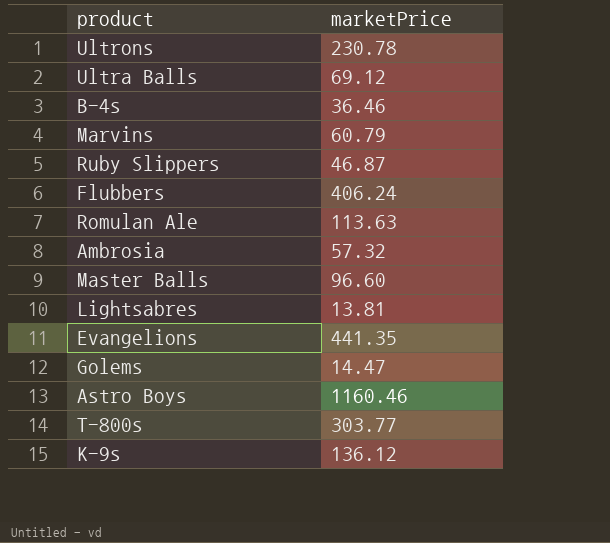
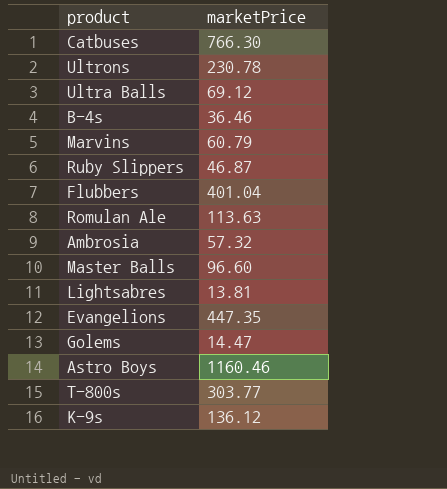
row Catbuses: none -> 766.30
Flubbers | marketPrice: 406.24 -> 401.04
Evangelions | marketPrice: 441.35 -> 447.35

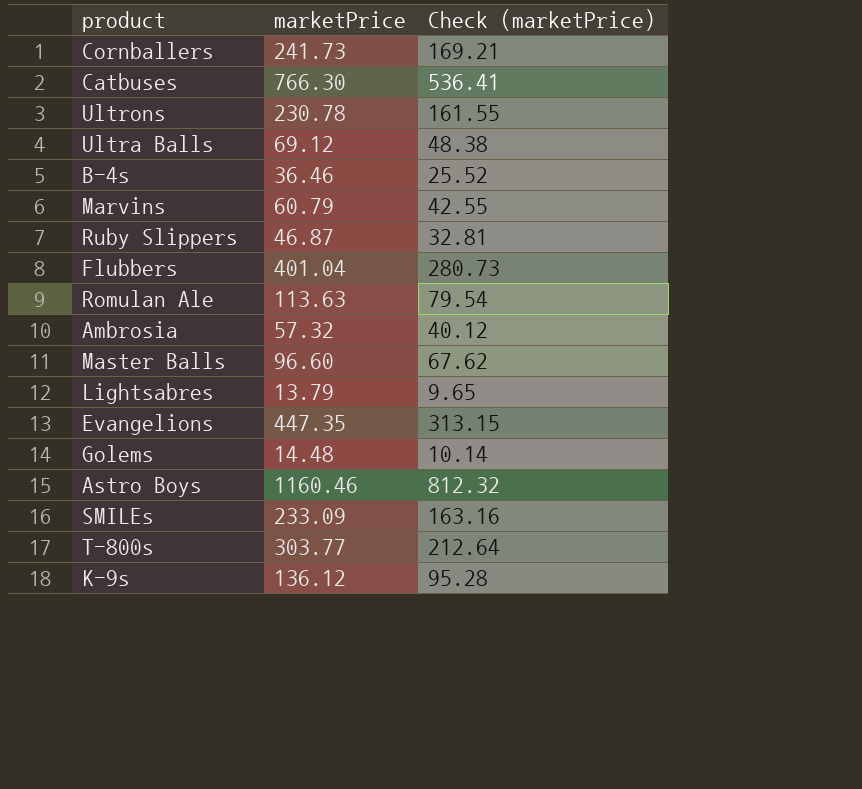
column Check (marketPrice) | formula: none -> [marketPrice] * 0.7
row Cornballers: none -> 241.73 | 169.21
Lightsabres | marketPrice: 13.81 -> 13.79
Golems | marketPrice: 14.47 -> 14.48
row SMILEs: none -> 233.09 | 163.16

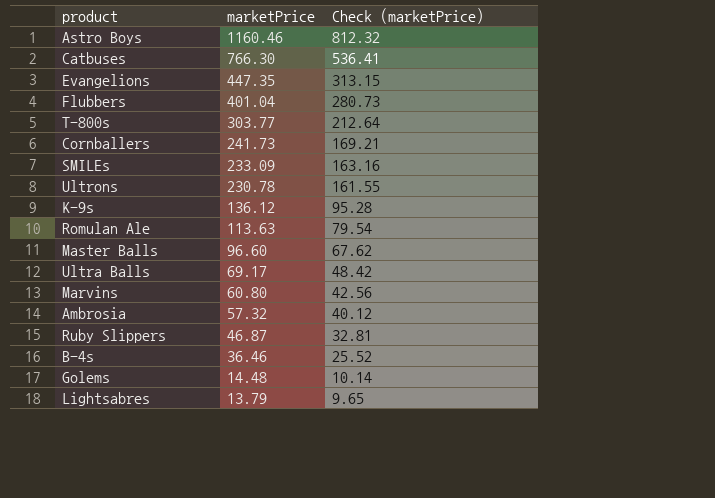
row order: none -> marketPrice descending
Ultra Balls | marketPrice: 69.12 -> 69.17
Ultra Balls | Check (marketPrice): 48.38 -> 48.42
Marvins | marketPrice: 60.79 -> 60.80
Marvins | Check (marketPrice): 42.55 -> 42.56

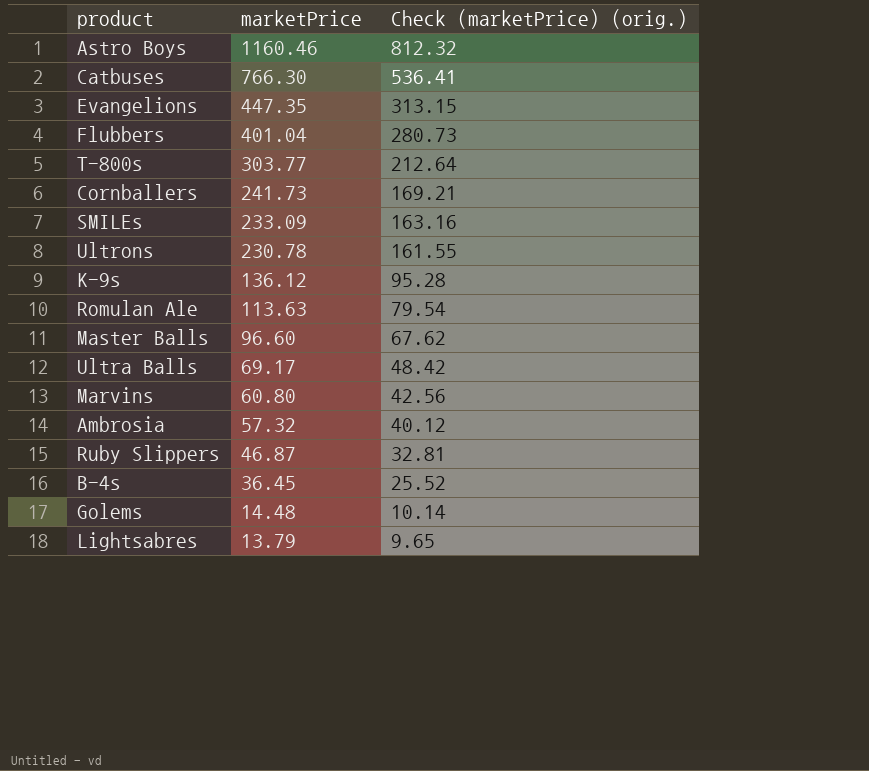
column name: Check (marketPrice) -> Check (marketPrice) (orig.)
B-4s | marketPrice: 36.46 -> 36.45

